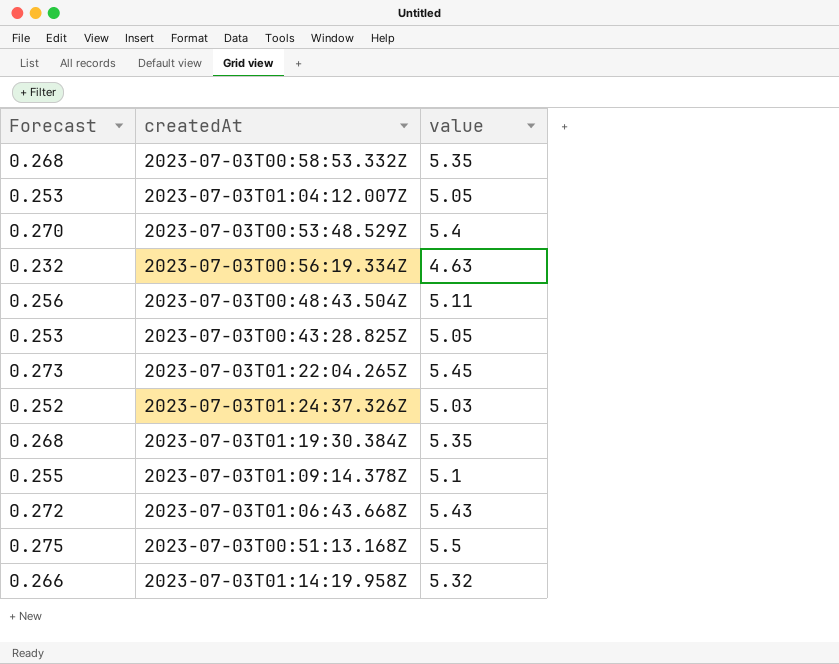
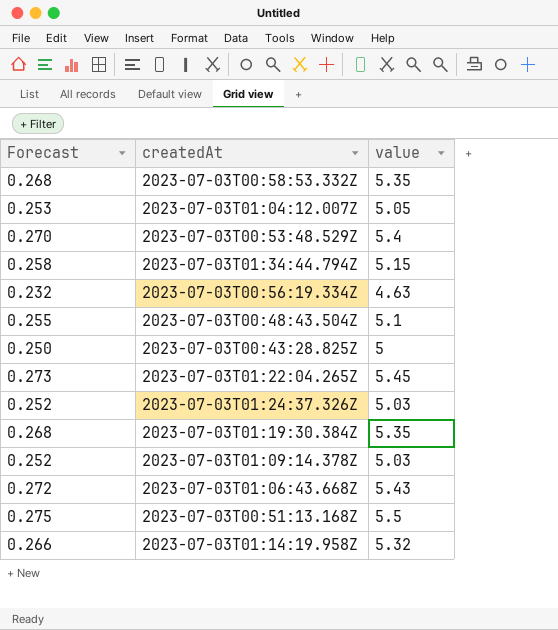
row 2023-07-03T01:34:44.794Z: none -> 0.258 | 5.15
2023-07-03T00:48:43.504Z | Forecast: 0.256 -> 0.255
2023-07-03T00:48:43.504Z | value: 5.11 -> 5.1
2023-07-03T00:43:28.825Z | Forecast: 0.253 -> 0.250
2023-07-03T00:43:28.825Z | value: 5.05 -> 5
2023-07-03T01:09:14.378Z | Forecast: 0.255 -> 0.252
2023-07-03T01:09:14.378Z | value: 5.1 -> 5.03

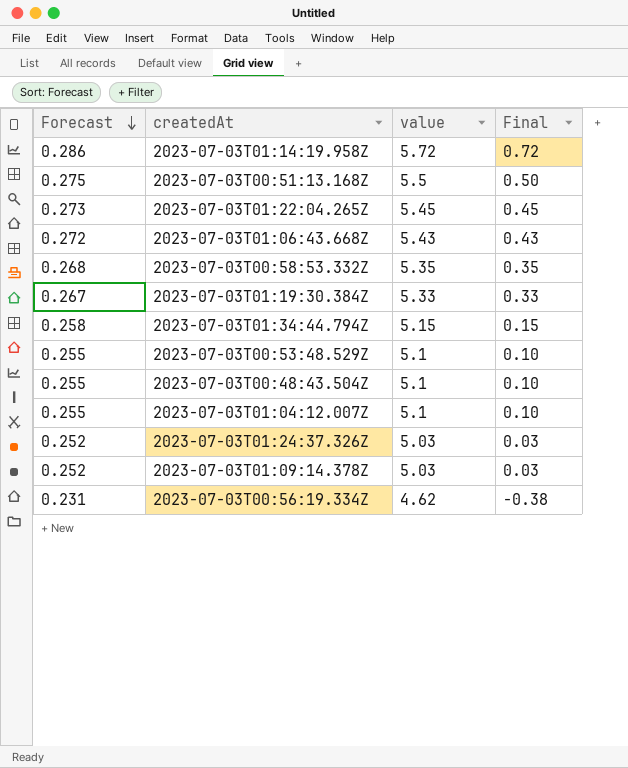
row order: none -> Forecast descending
column Final | formula: none -> [value] - 5
row 2023-07-03T00:43:28.825Z: 0.250 | 5 -> none
2023-07-03T01:14:19.958Z | Forecast: 0.266 -> 0.286
2023-07-03T01:14:19.958Z | value: 5.32 -> 5.72
2023-07-03T01:19:30.384Z | Forecast: 0.268 -> 0.267
2023-07-03T01:19:30.384Z | value: 5.35 -> 5.33
2023-07-03T00:53:48.529Z | Forecast: 0.270 -> 0.255
2023-07-03T00:53:48.529Z | value: 5.4 -> 5.1
2023-07-03T01:04:12.007Z | Forecast: 0.253 -> 0.255
2023-07-03T01:04:12.007Z | value: 5.05 -> 5.1
2023-07-03T00:56:19.334Z | Forecast: 0.232 -> 0.231
2023-07-03T00:56:19.334Z | value: 4.63 -> 4.62

